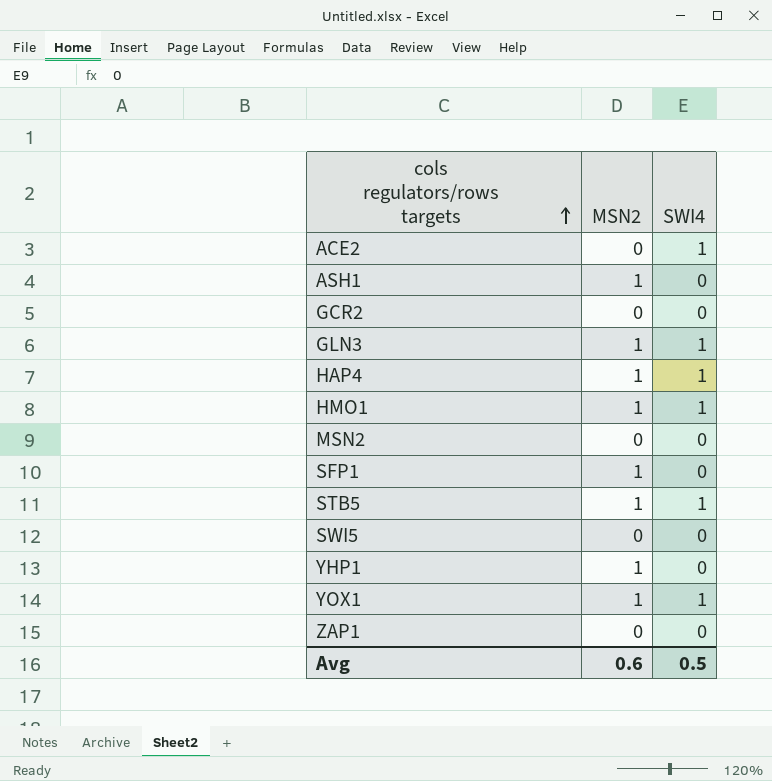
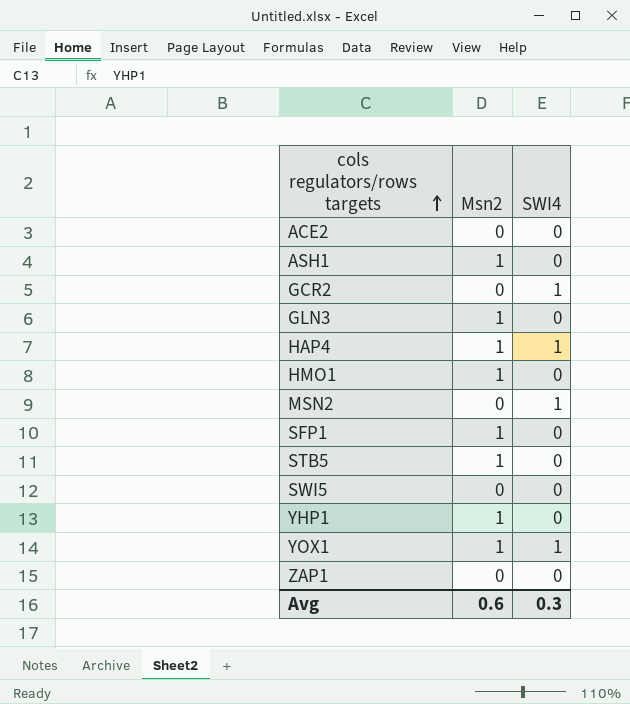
column name: MSN2 -> Msn2
ACE2 | SWI4: 1 -> 0
GCR2 | SWI4: 0 -> 1
GLN3 | SWI4: 1 -> 0
HMO1 | SWI4: 1 -> 0
MSN2 | SWI4: 0 -> 1
STB5 | SWI4: 1 -> 0
Avg | SWI4: 0.5 -> 0.3

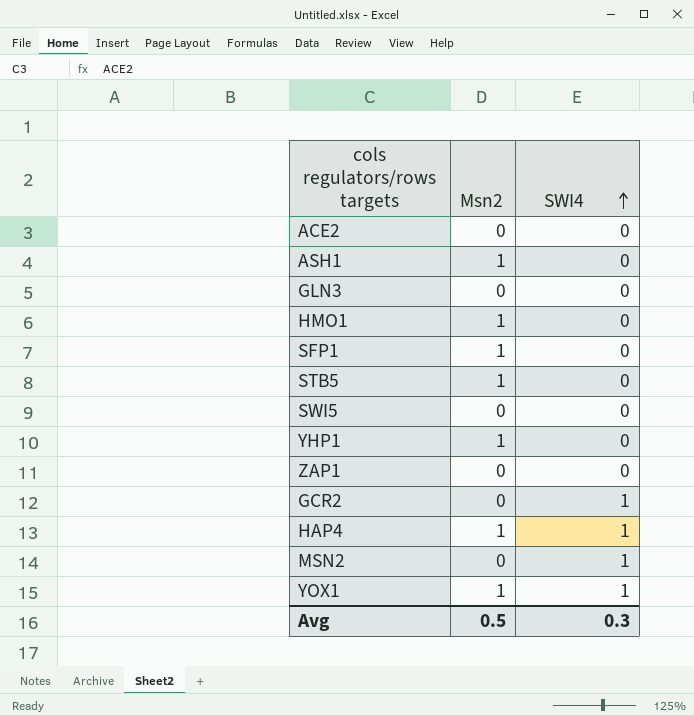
row order: cols regulators/rows targets ascending -> SWI4 ascending
GLN3 | Msn2: 1 -> 0
Avg | Msn2: 0.6 -> 0.5

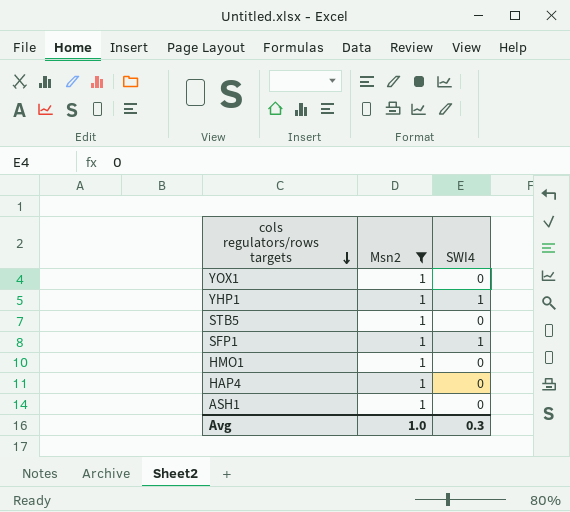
filter: none -> Msn2 = 1
row order: SWI4 ascending -> cols regulators/rows targets descending
YOX1 | SWI4: 1 -> 0
YHP1 | SWI4: 0 -> 1
SFP1 | SWI4: 0 -> 1
HAP4 | SWI4: 1 -> 0
Avg | Msn2: 0.5 -> 1.0

